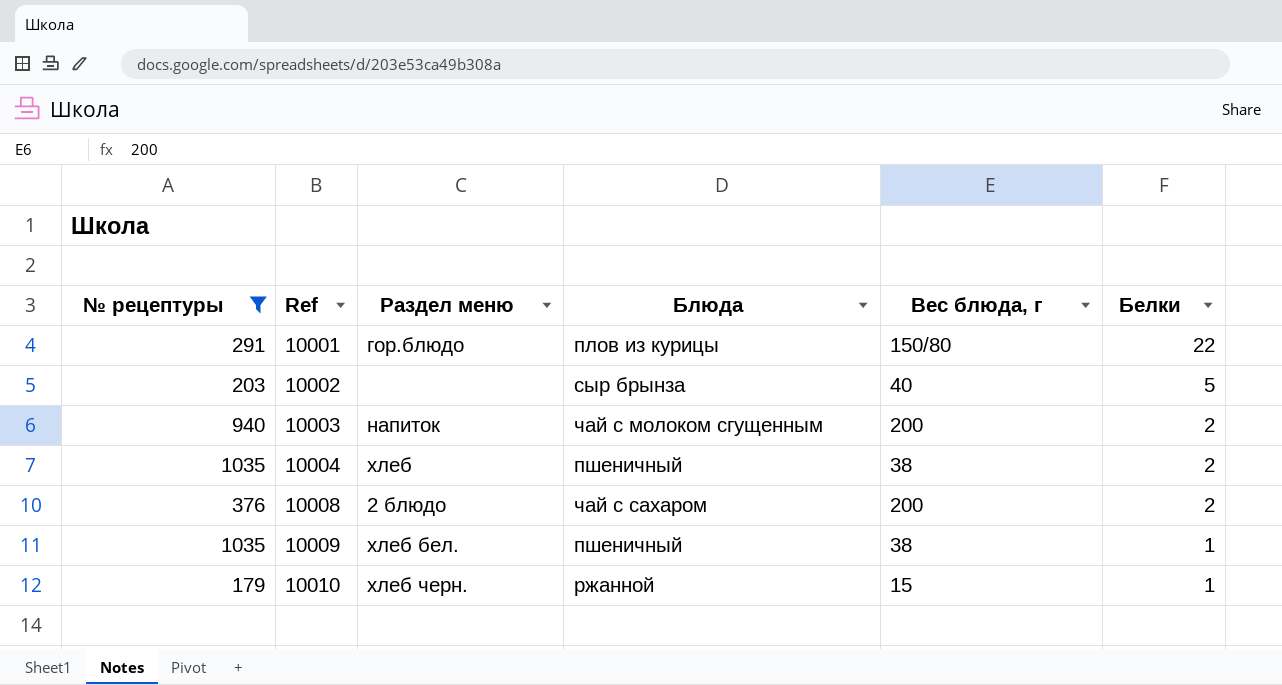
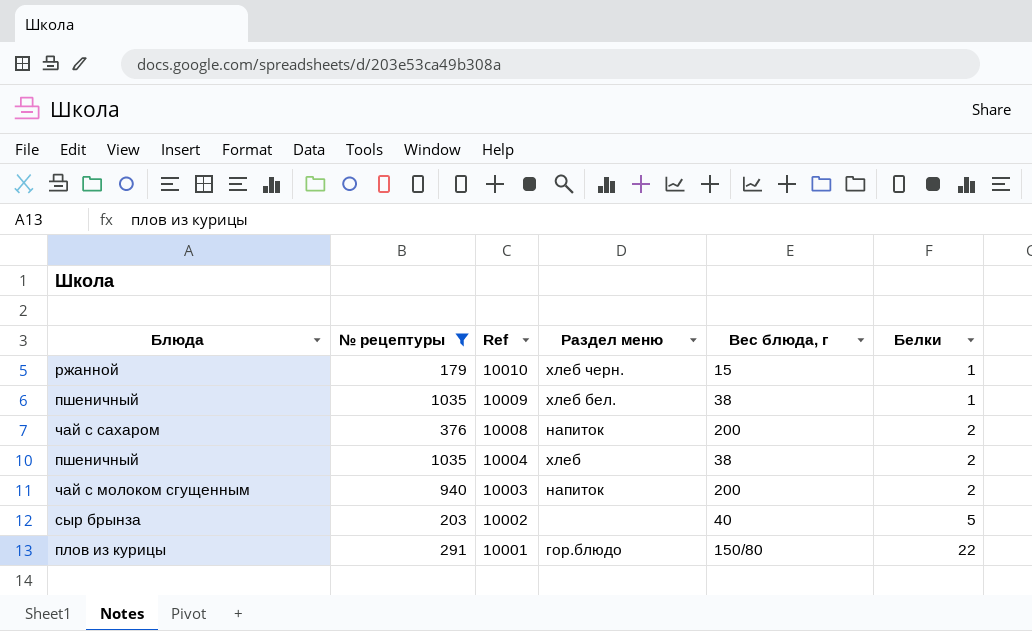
row order: Ref ascending -> Ref descending
column Блюда | position: 4 -> 1
10008 | Раздел меню: 2 блюдо -> напиток

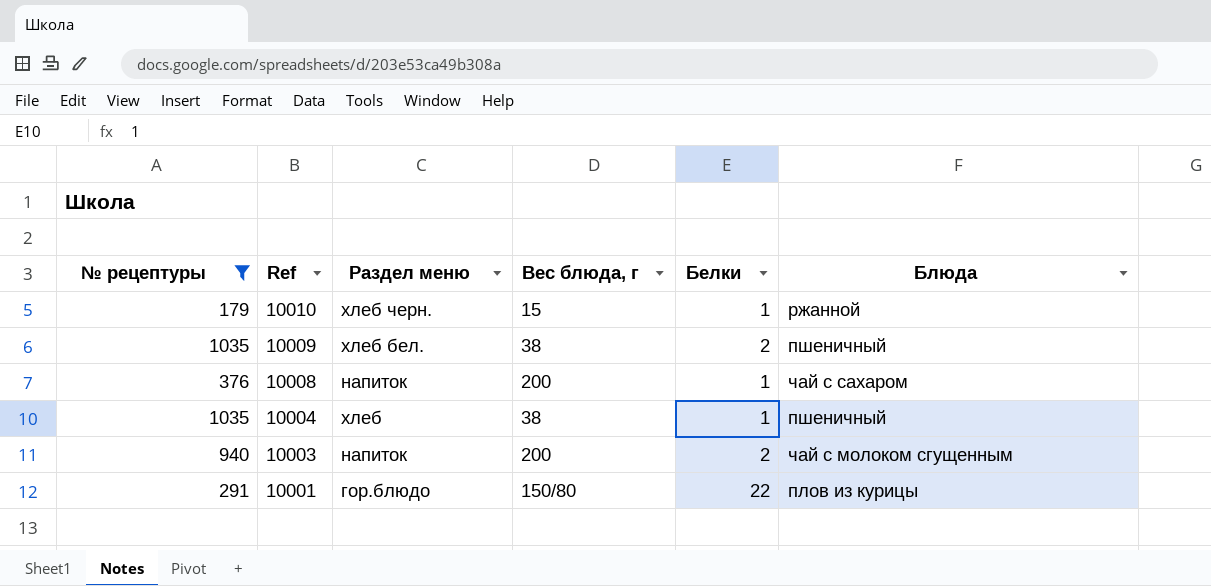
column Блюда | position: 1 -> 6
row 10002: сыр брынза | 203 | none | 40 | 5 -> none
10009 | Белки: 1 -> 2
10008 | Белки: 2 -> 1
10004 | Белки: 2 -> 1

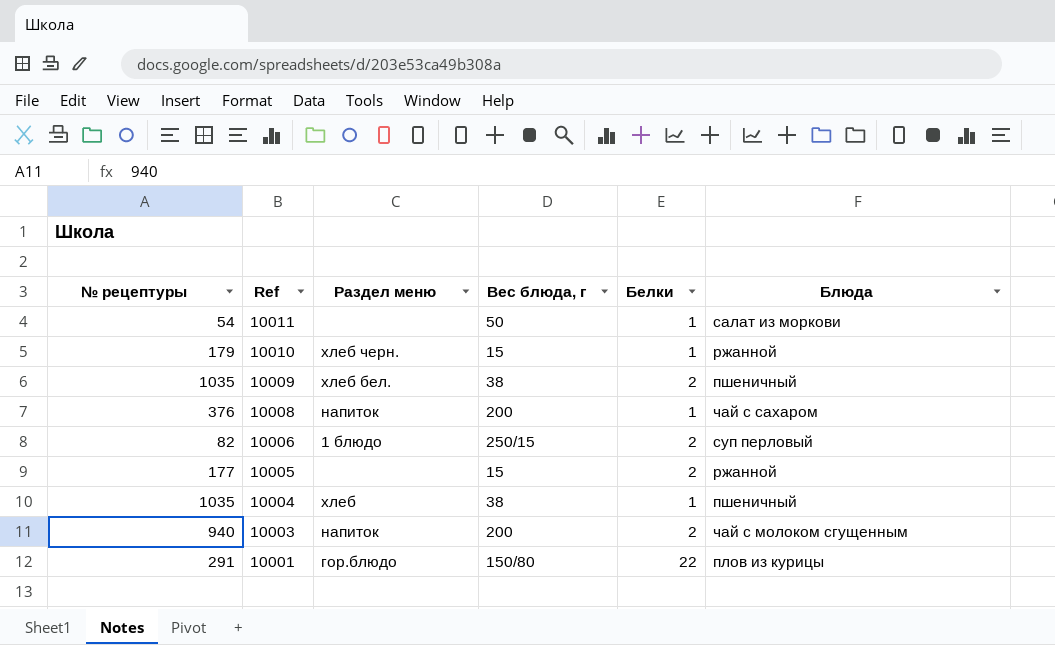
filter: № рецептуры >= 179 -> none

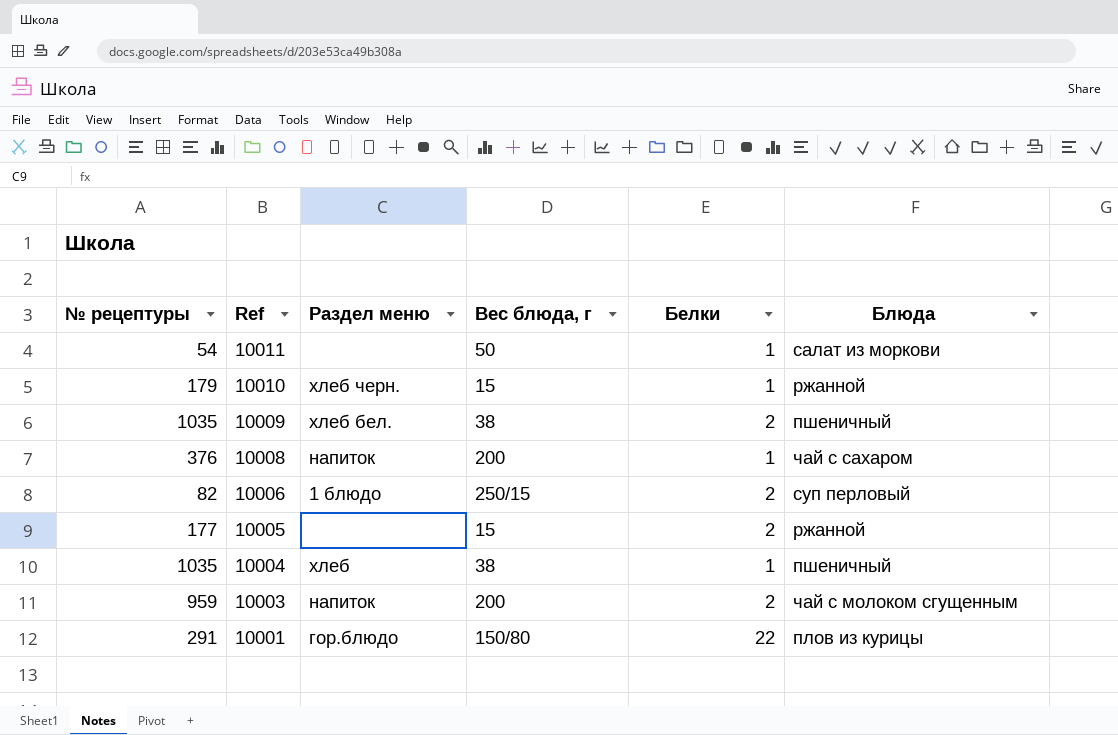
10003 | № рецептуры: 940 -> 959

